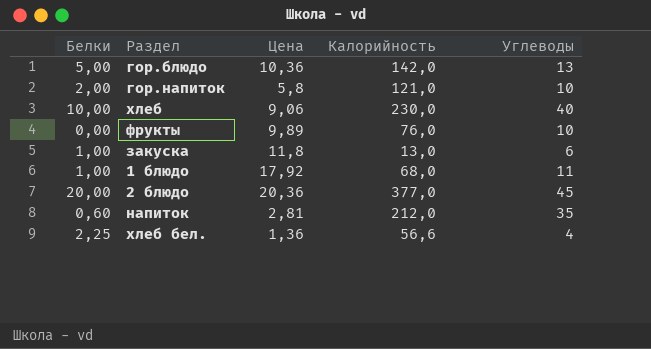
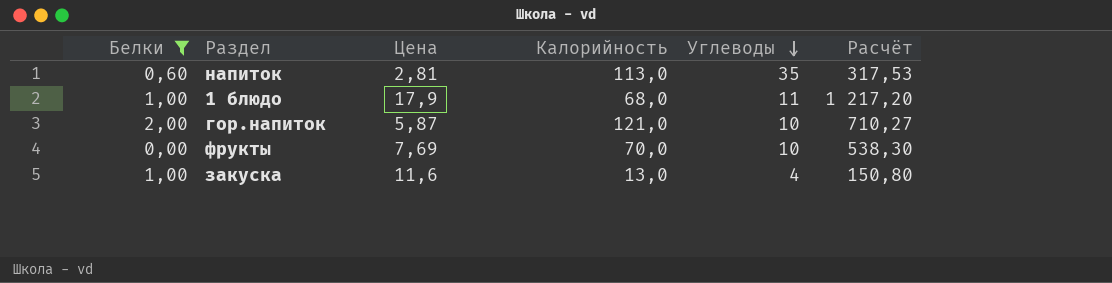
filter: none -> Белки <= 2,00
row order: none -> Углеводы descending
column Расчёт | formula: none -> [Цена] * [Калорийность]
напиток | Калорийность: 212,0 -> 113,0
1 блюдо | Цена: 17,92 -> 17,9
гор.напиток | Цена: 5,8 -> 5,87
фрукты | Цена: 9,89 -> 7,69
фрукты | Калорийность: 76,0 -> 70,0
закуска | Цена: 11,8 -> 11,6
закуска | Углеводы: 6 -> 4

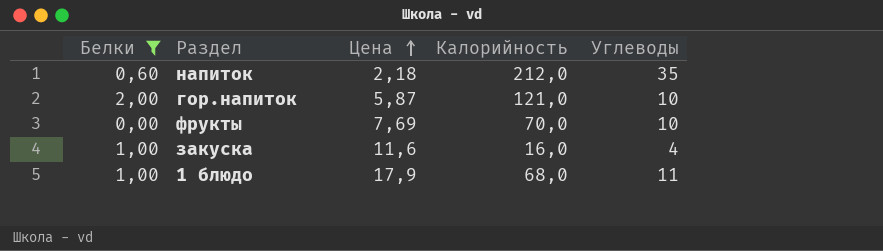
row order: Углеводы descending -> Цена ascending
column Расчёт | formula: [Цена] * [Калорийность] -> none
напиток | Цена: 2,81 -> 2,18
напиток | Калорийность: 113,0 -> 212,0
закуска | Калорийность: 13,0 -> 16,0

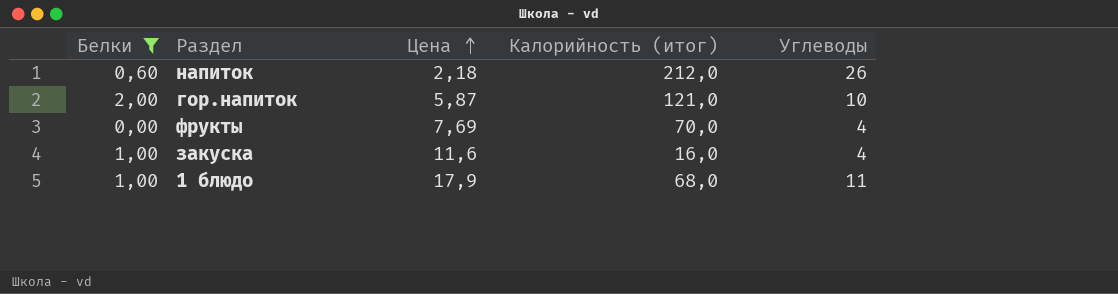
column name: Калорийность -> Калорийность (итог)
напиток | Углеводы: 35 -> 26
фрукты | Углеводы: 10 -> 4

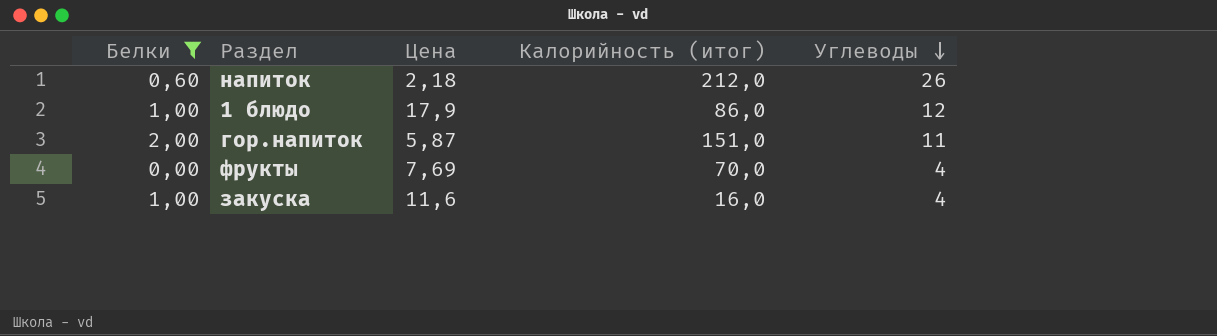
row order: Цена ascending -> Углеводы descending
1 блюдо | Калорийность (итог): 68,0 -> 86,0
1 блюдо | Углеводы: 11 -> 12
гор.напиток | Калорийность (итог): 121,0 -> 151,0
гор.напиток | Углеводы: 10 -> 11

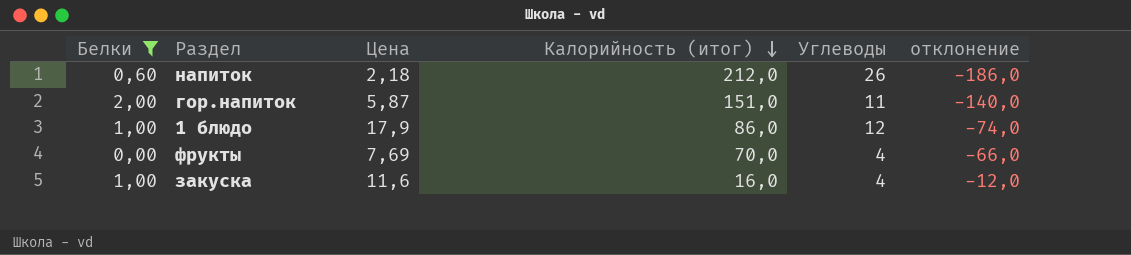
row order: Углеводы descending -> Калорийность (итог) descending
column отклонение | formula: none -> [Углеводы] - [Калорийность (итог)]

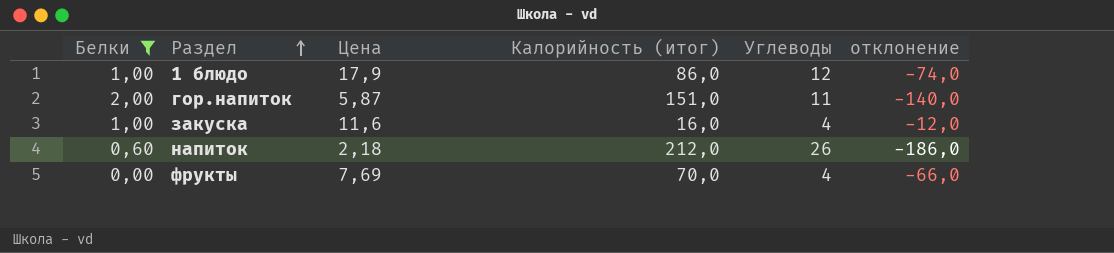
row order: Калорийность (итог) descending -> Раздел ascending

